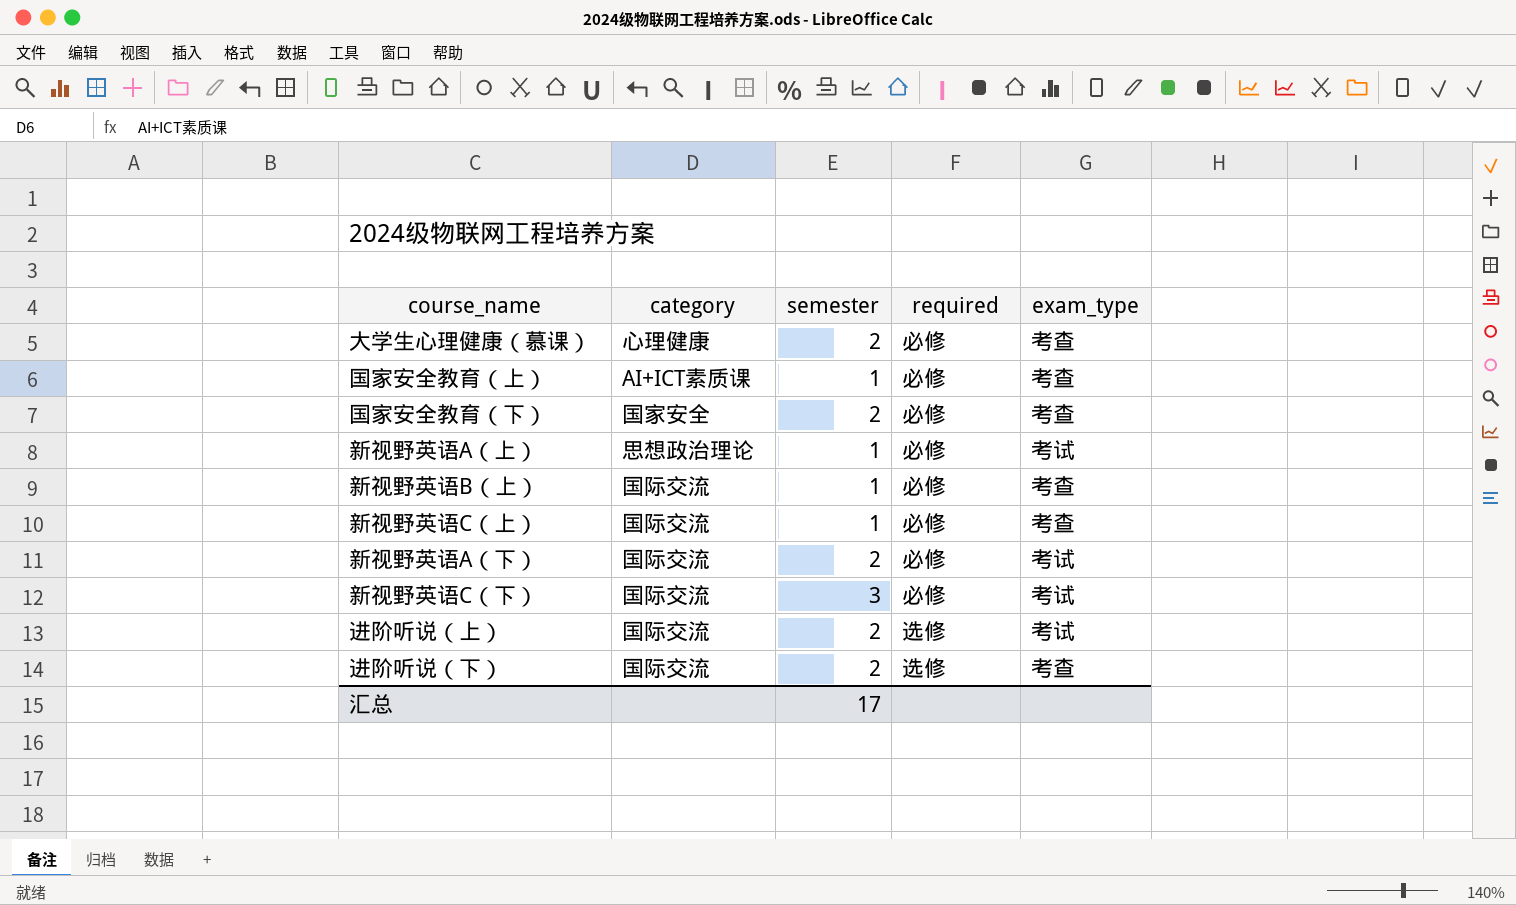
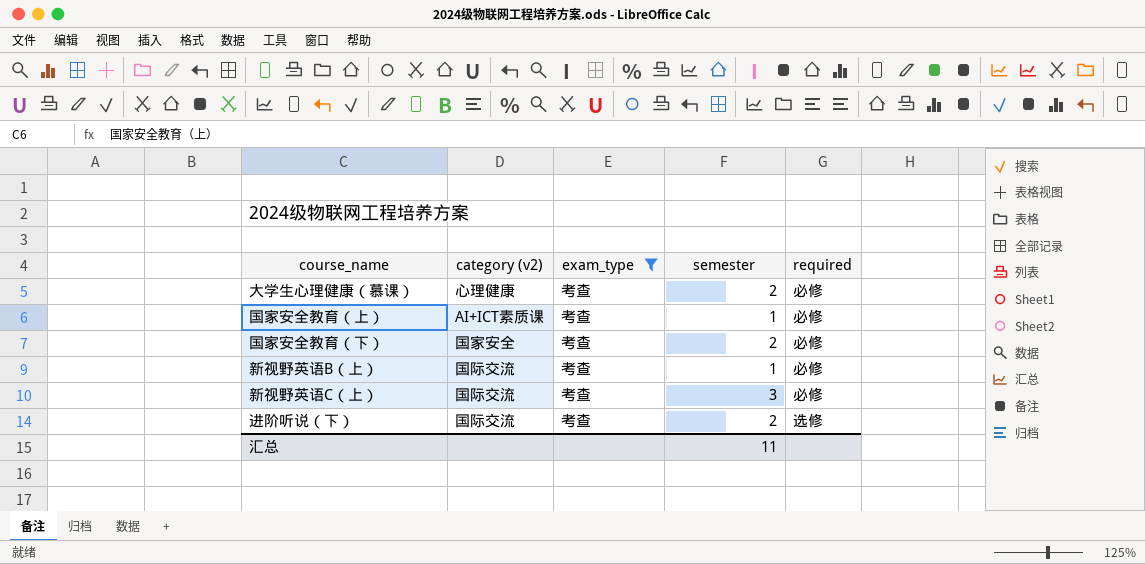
filter: none -> exam_type = 考查
column name: category -> category (v2)
column exam_type | position: 5 -> 3
新视野英语C（上） | semester: 1 -> 3
汇总 | semester: 17 -> 11

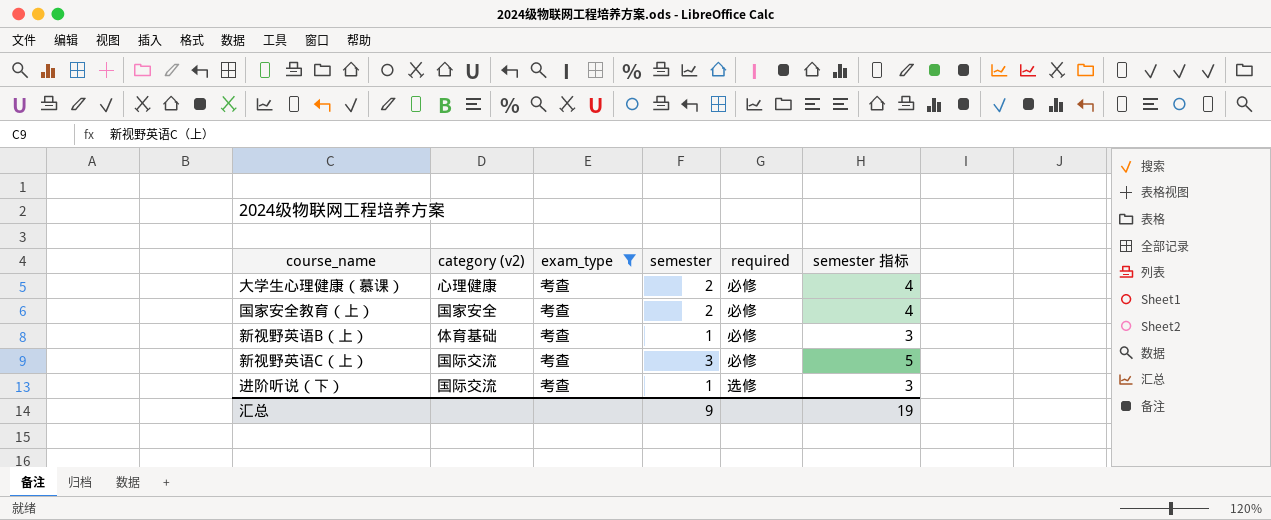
column semester 指标 | formula: none -> [semester] + 2
row 国家安全教育（下）: 国家安全 | 考查 | 2 | 必修 -> none
国家安全教育（上） | category (v2): AI+ICT素质课 -> 国家安全
国家安全教育（上） | semester: 1 -> 2
新视野英语B（上） | category (v2): 国际交流 -> 体育基础
进阶听说（下） | semester: 2 -> 1
汇总 | semester: 11 -> 9

